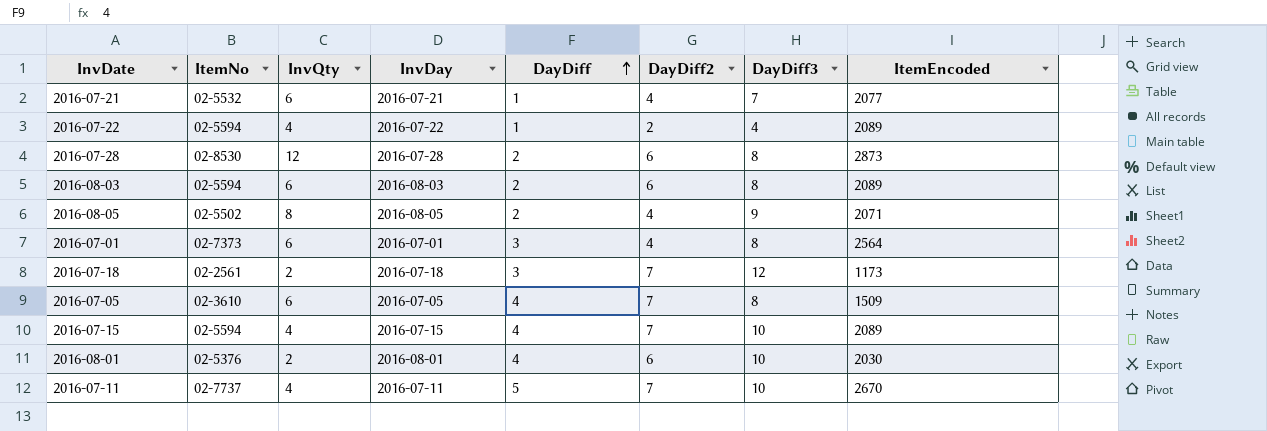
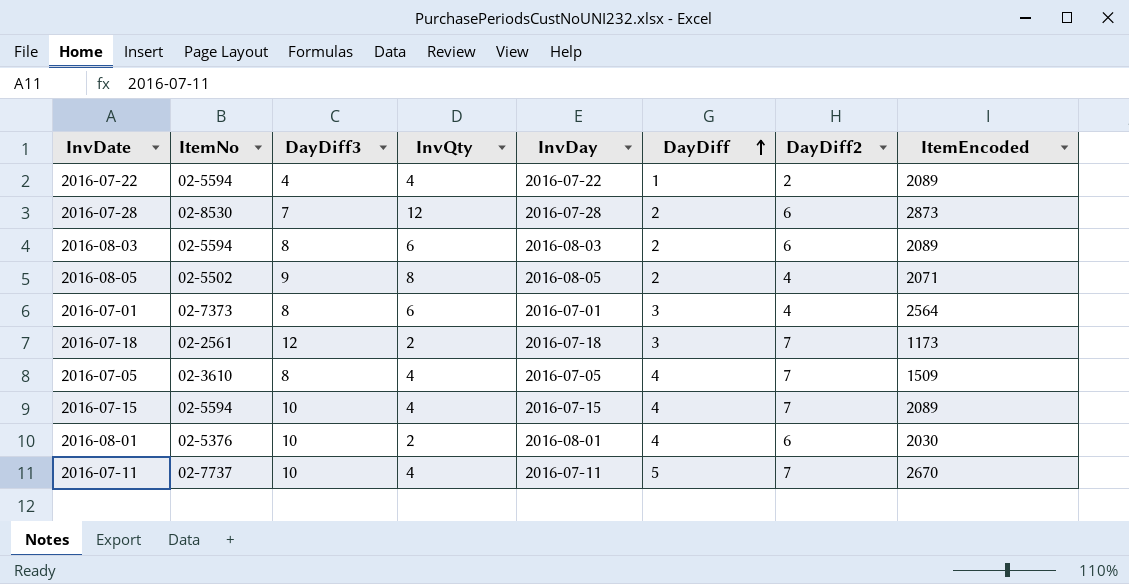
column DayDiff3 | position: 7 -> 3
row 2016-07-21: 02-5532 | 6 | 2016-07-21 | 1 | 4 | 7 | 2077 -> none
2016-07-28 | DayDiff3: 8 -> 7
2016-07-05 | InvQty: 6 -> 4

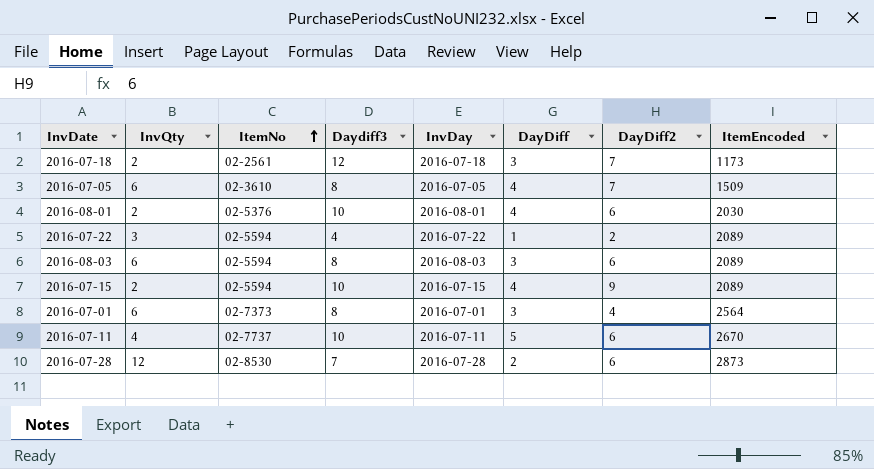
row order: DayDiff ascending -> ItemNo ascending
column InvQty | position: 4 -> 2
column name: DayDiff3 -> Daydiff3
row 2016-08-05: 02-5502 | 9 | 8 | 2016-08-05 | 2 | 4 | 2071 -> none
2016-07-05 | InvQty: 4 -> 6
2016-07-22 | InvQty: 4 -> 3
2016-08-03 | DayDiff: 2 -> 3
2016-07-15 | InvQty: 4 -> 2
2016-07-15 | DayDiff2: 7 -> 9
2016-07-11 | DayDiff2: 7 -> 6

